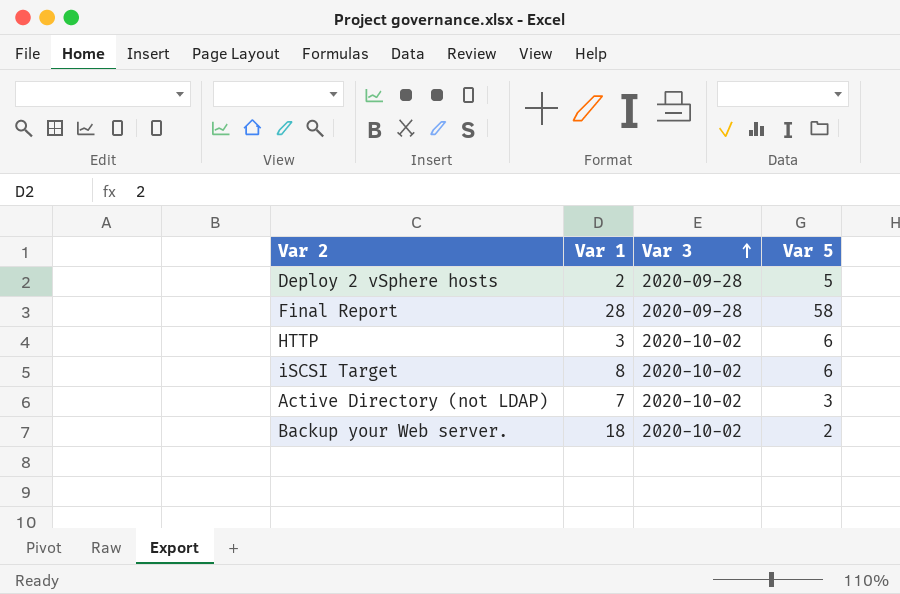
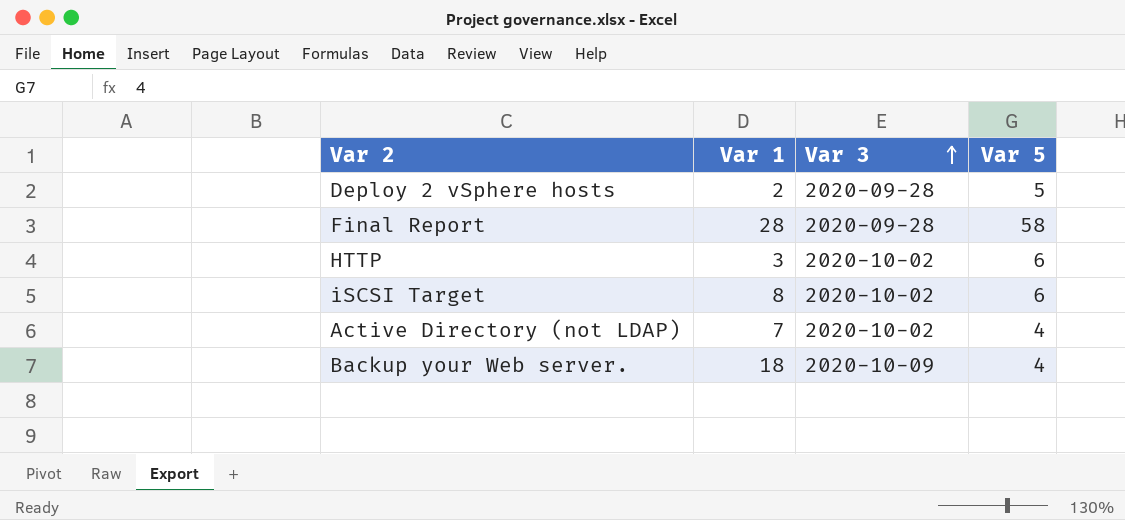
Active Directory (not LDAP) | Var 5: 3 -> 4
Backup your Web server. | Var 3: 2020-10-02 -> 2020-10-09
Backup your Web server. | Var 5: 2 -> 4

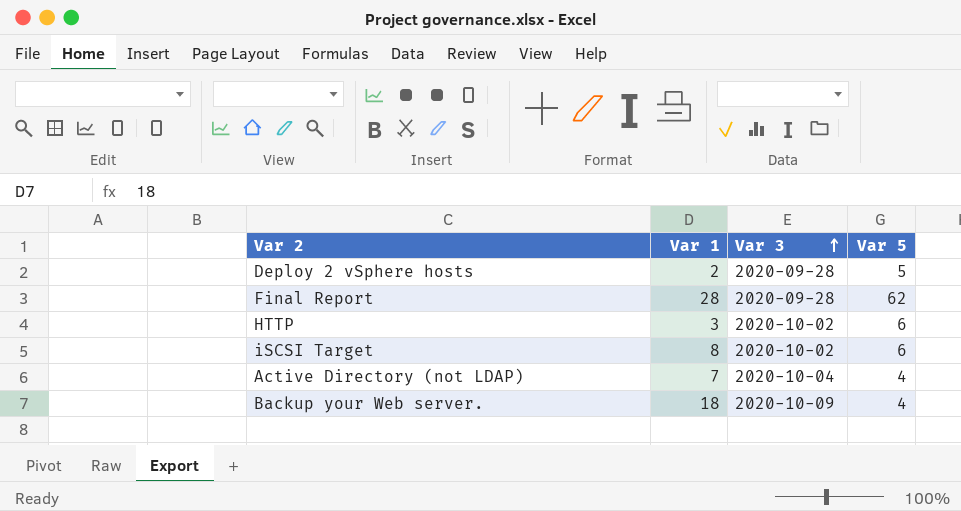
Final Report | Var 5: 58 -> 62
Active Directory (not LDAP) | Var 3: 2020-10-02 -> 2020-10-04

